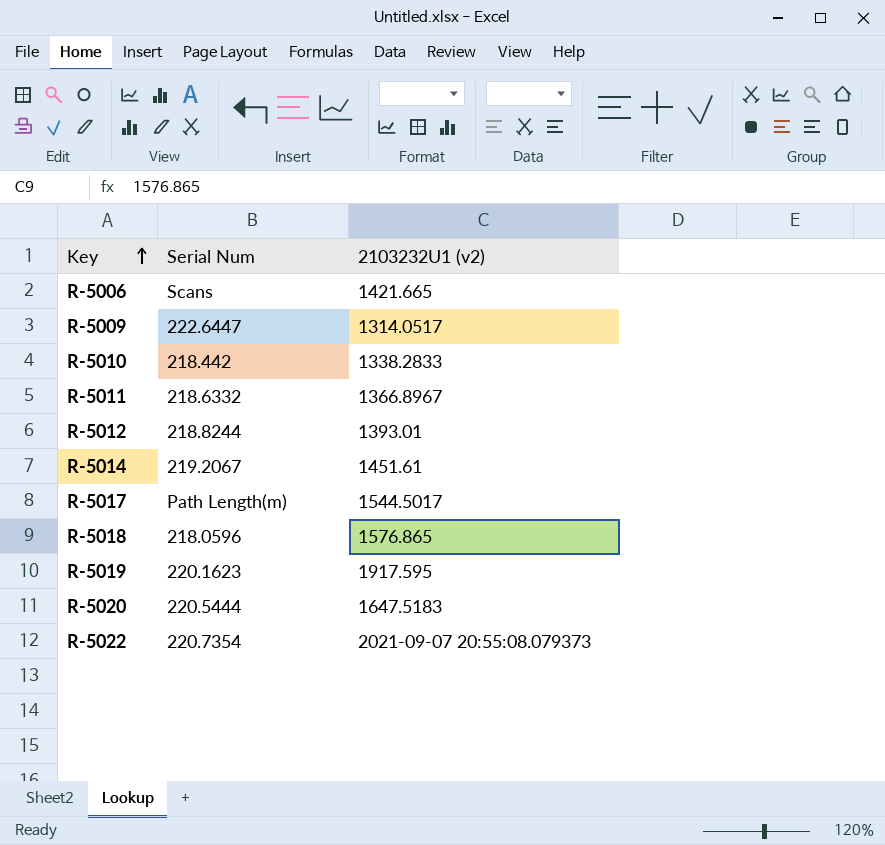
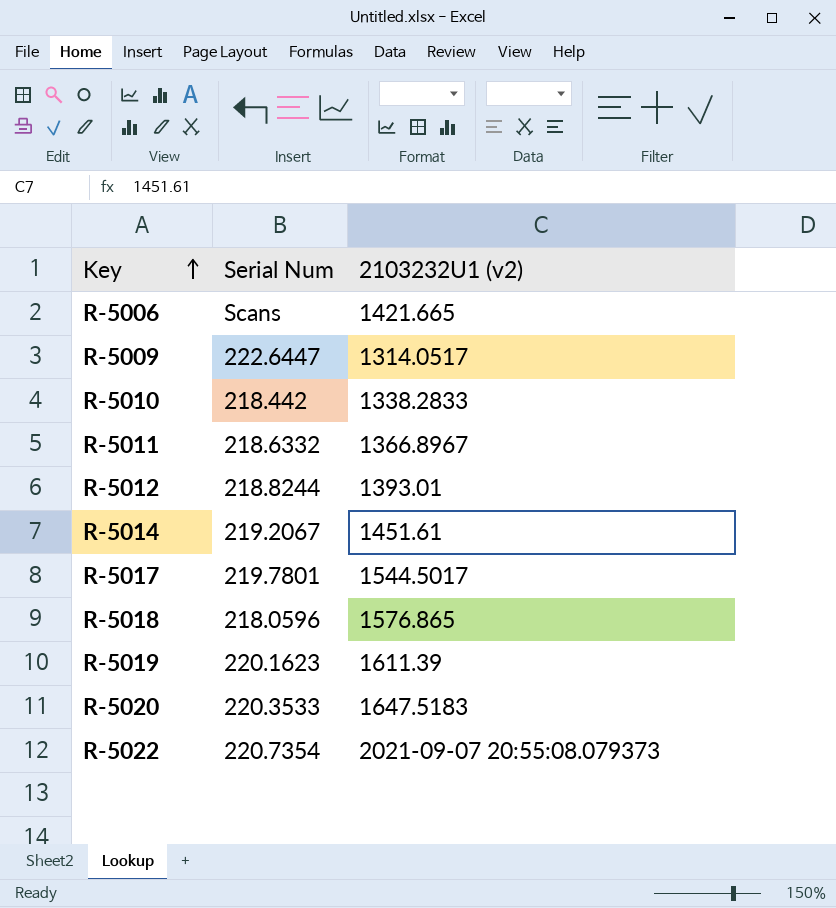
R-5017 | Serial Num: Path Length(m) -> 219.7801
R-5019 | 2103232U1 (v2): 1917.595 -> 1611.39
R-5020 | Serial Num: 220.5444 -> 220.3533

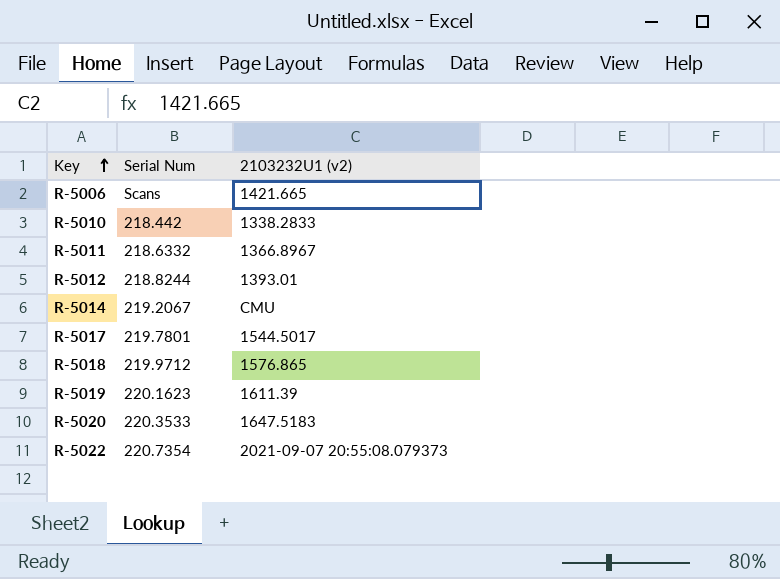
row R-5009: 222.6447 | 1314.0517 -> none
R-5014 | 2103232U1 (v2): 1451.61 -> CMU
R-5018 | Serial Num: 218.0596 -> 219.9712

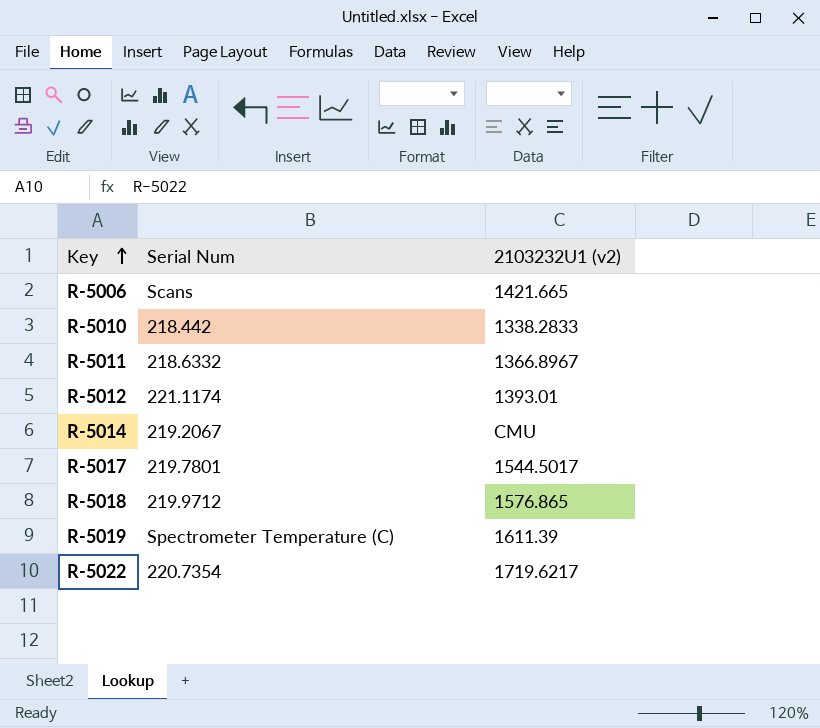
row R-5020: 220.3533 | 1647.5183 -> none
R-5012 | Serial Num: 218.8244 -> 221.1174
R-5019 | Serial Num: 220.1623 -> Spectrometer Temperature (C)
R-5022 | 2103232U1 (v2): 2021-09-07 20:55:08.079373 -> 1719.6217

